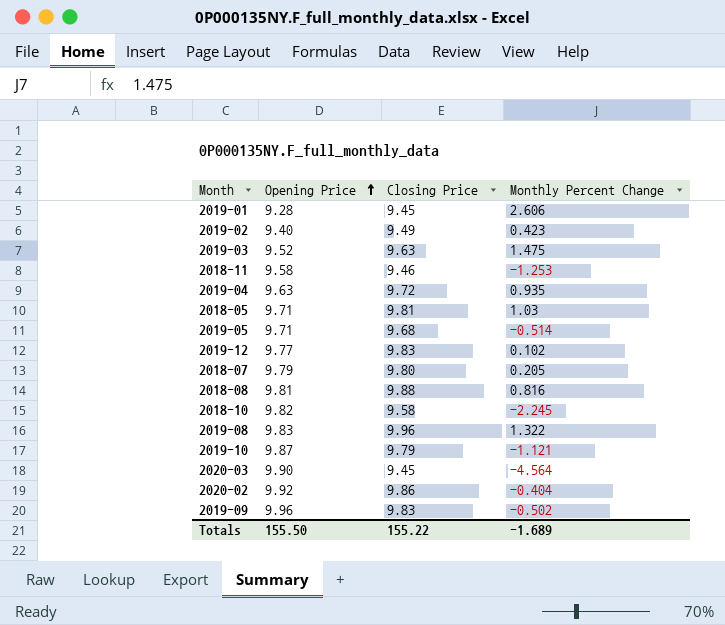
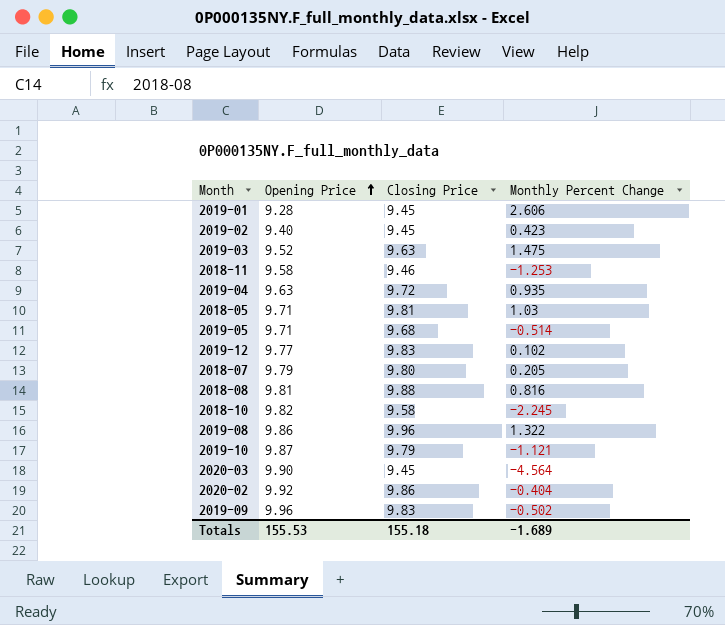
2019-02 | Closing Price: 9.49 -> 9.45
2019-08 | Opening Price: 9.83 -> 9.86
Totals | Opening Price: 155.50 -> 155.53
Totals | Closing Price: 155.22 -> 155.18

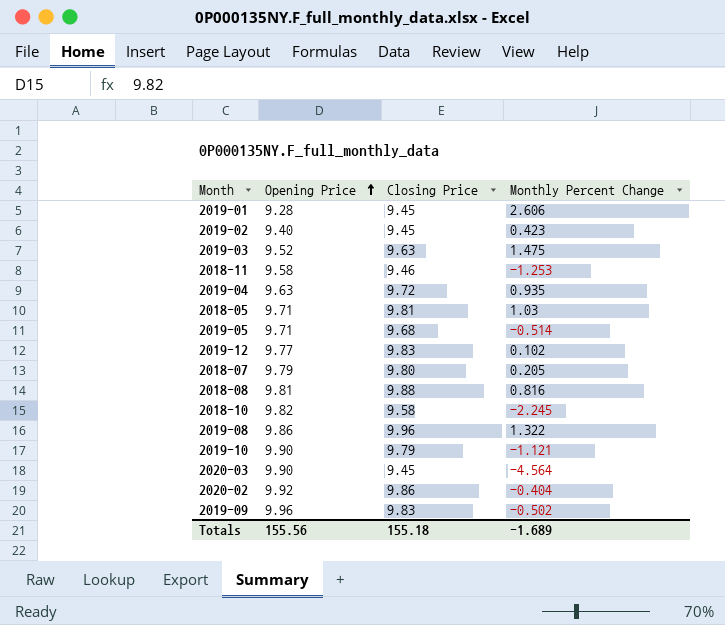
2019-10 | Opening Price: 9.87 -> 9.90
Totals | Opening Price: 155.53 -> 155.56

